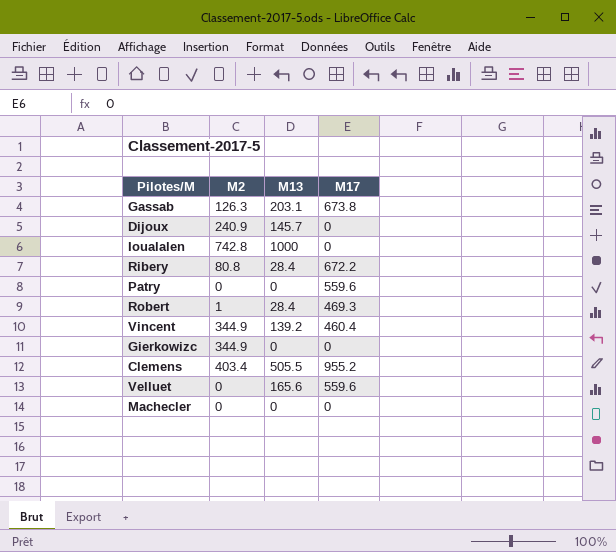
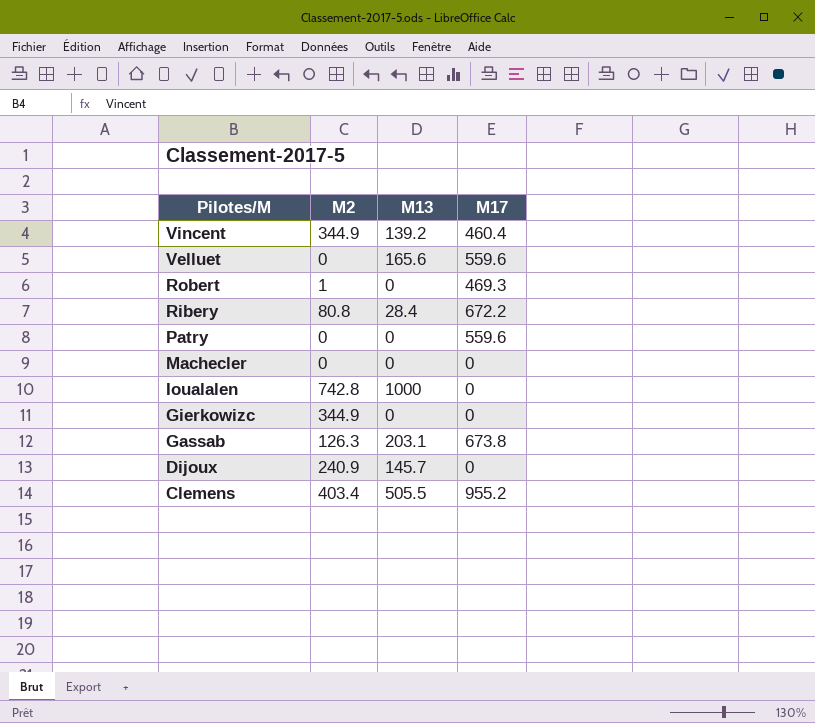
row order: none -> Pilotes/M descending
Robert | M13: 28.4 -> 0

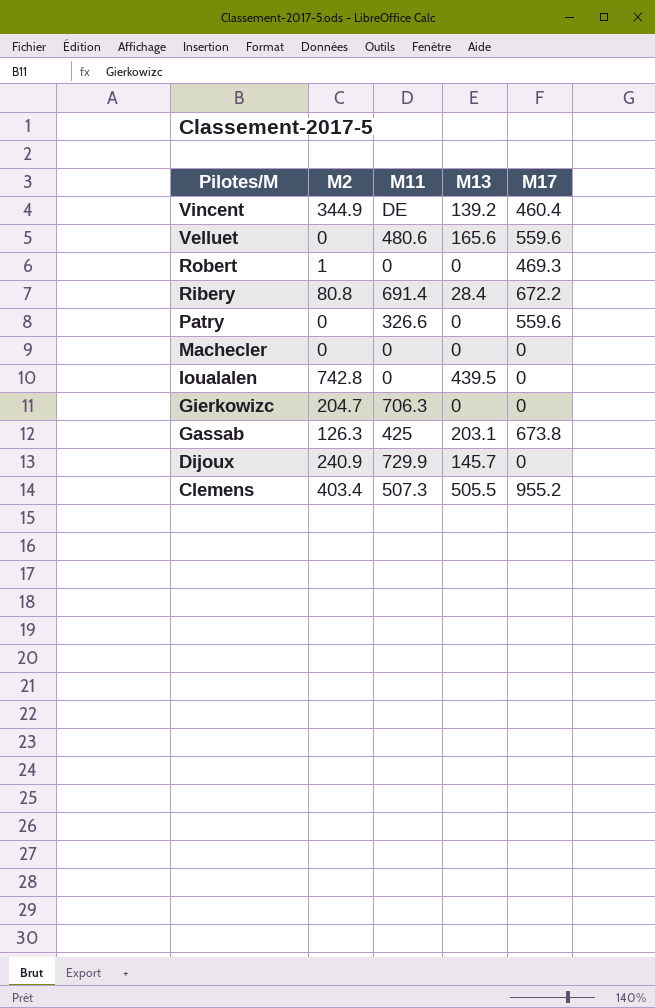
column M11 | position: none -> 3
Ioualalen | M13: 1000 -> 439.5
Gierkowizc | M2: 344.9 -> 204.7

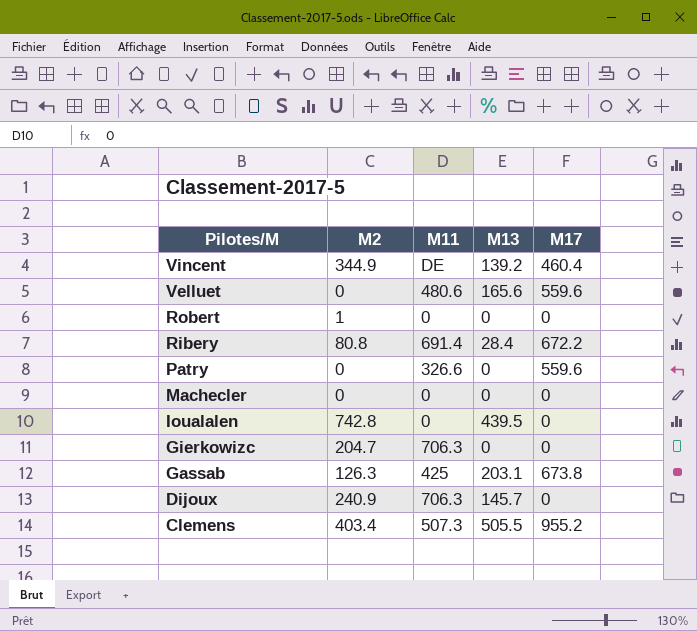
Robert | M17: 469.3 -> 0
Dijoux | M11: 729.9 -> 706.3

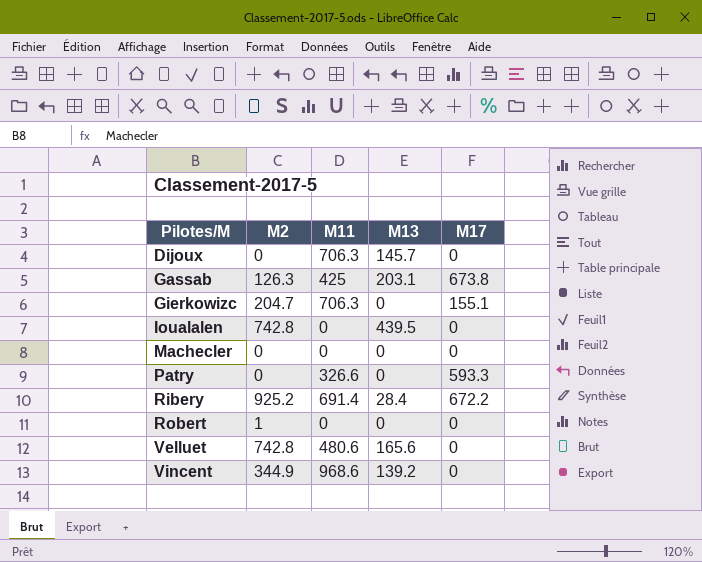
row order: Pilotes/M descending -> Pilotes/M ascending
row Clemens: 403.4 | 507.3 | 505.5 | 955.2 -> none
Dijoux | M2: 240.9 -> 0
Gierkowizc | M17: 0 -> 155.1
Patry | M17: 559.6 -> 593.3
Ribery | M2: 80.8 -> 925.2
Velluet | M2: 0 -> 742.8
Velluet | M17: 559.6 -> 0
Vincent | M11: DE -> 968.6
Vincent | M17: 460.4 -> 0

